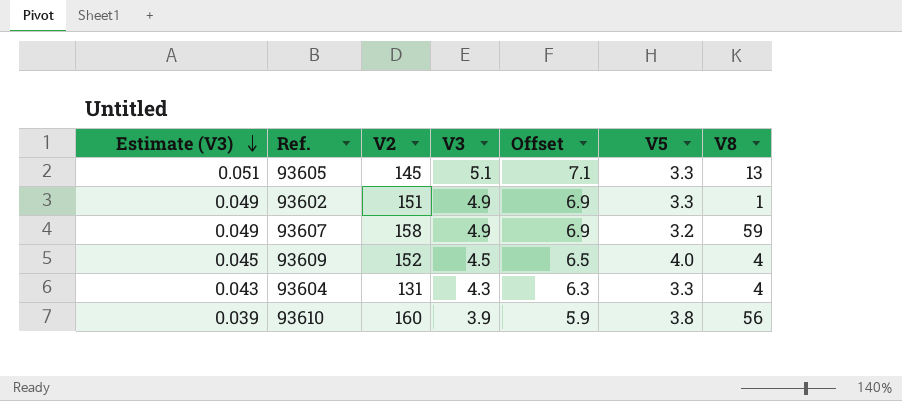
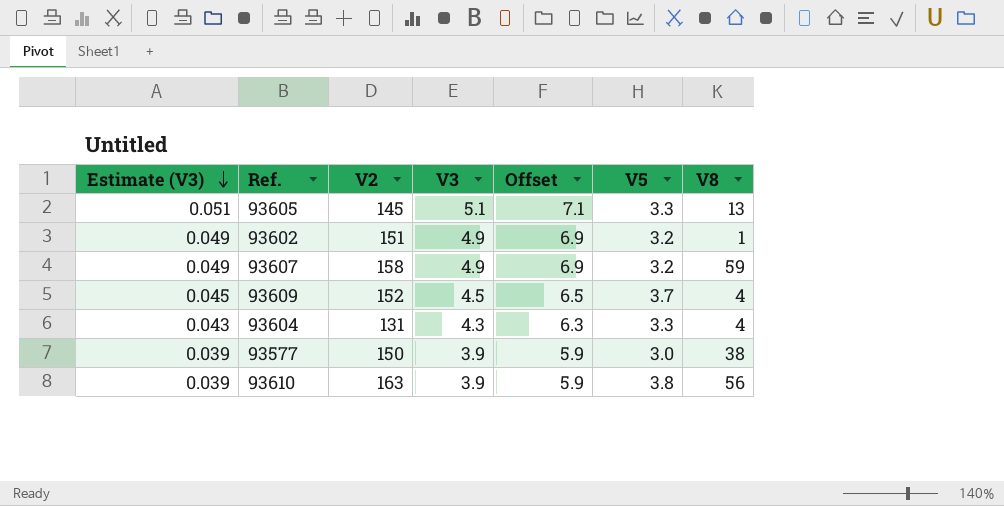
93602 | V5: 3.3 -> 3.2
93609 | V5: 4.0 -> 3.7
row 93577: none -> 0.039 | 150 | 3.9 | 5.9 | 3.0 | 38
93610 | V2: 160 -> 163

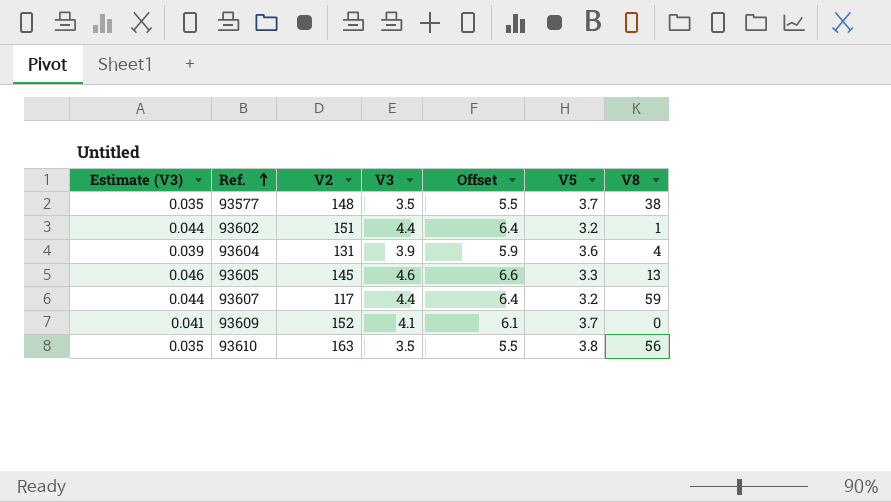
row order: Estimate (V3) descending -> Ref. ascending
93577 | Estimate (V3): 0.039 -> 0.035
93577 | V2: 150 -> 148
93577 | V3: 3.9 -> 3.5
93577 | Offset: 5.9 -> 5.5
93577 | V5: 3.0 -> 3.7
93602 | Estimate (V3): 0.049 -> 0.044
93602 | V3: 4.9 -> 4.4
93602 | Offset: 6.9 -> 6.4
93604 | Estimate (V3): 0.043 -> 0.039
93604 | V3: 4.3 -> 3.9
93604 | Offset: 6.3 -> 5.9
93604 | V5: 3.3 -> 3.6
93605 | Estimate (V3): 0.051 -> 0.046
93605 | V3: 5.1 -> 4.6
93605 | Offset: 7.1 -> 6.6
93607 | Estimate (V3): 0.049 -> 0.044
93607 | V2: 158 -> 117
93607 | V3: 4.9 -> 4.4
93607 | Offset: 6.9 -> 6.4
93609 | Estimate (V3): 0.045 -> 0.041
93609 | V3: 4.5 -> 4.1
93609 | Offset: 6.5 -> 6.1
93609 | V8: 4 -> 0
93610 | Estimate (V3): 0.039 -> 0.035
93610 | V3: 3.9 -> 3.5
93610 | Offset: 5.9 -> 5.5

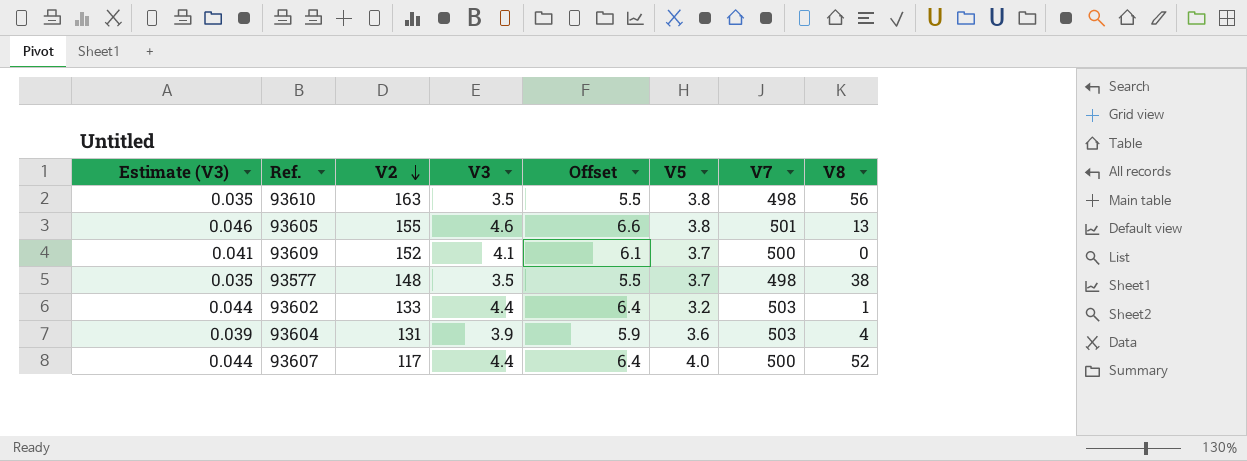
row order: Ref. ascending -> V2 descending
column V7 | position: none -> 7
93605 | V2: 145 -> 155
93605 | V5: 3.3 -> 3.8
93602 | V2: 151 -> 133
93607 | V5: 3.2 -> 4.0
93607 | V8: 59 -> 52

